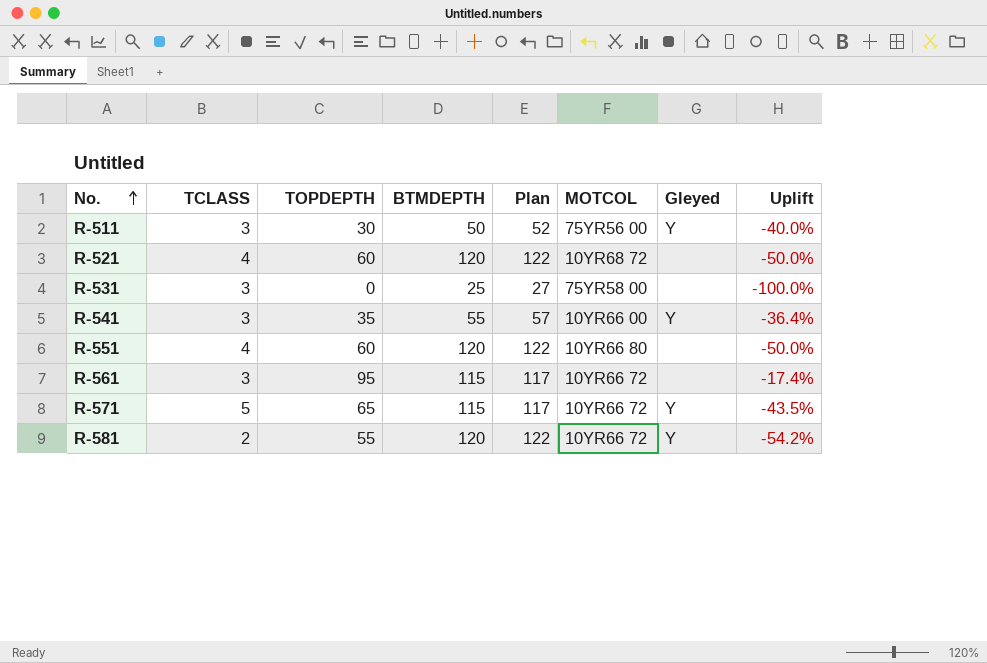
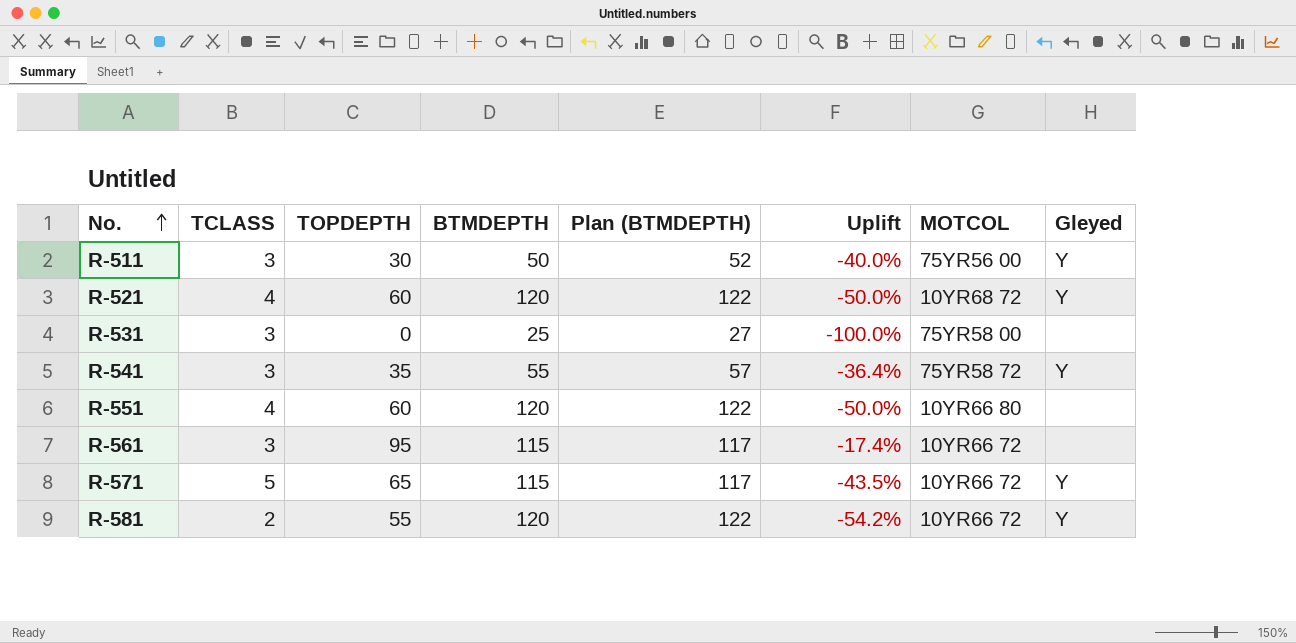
column name: Plan -> Plan (BTMDEPTH)
column Uplift | position: 8 -> 6
R-521 | Gleyed: none -> Y
R-541 | MOTCOL: 10YR66 00 -> 75YR58 72

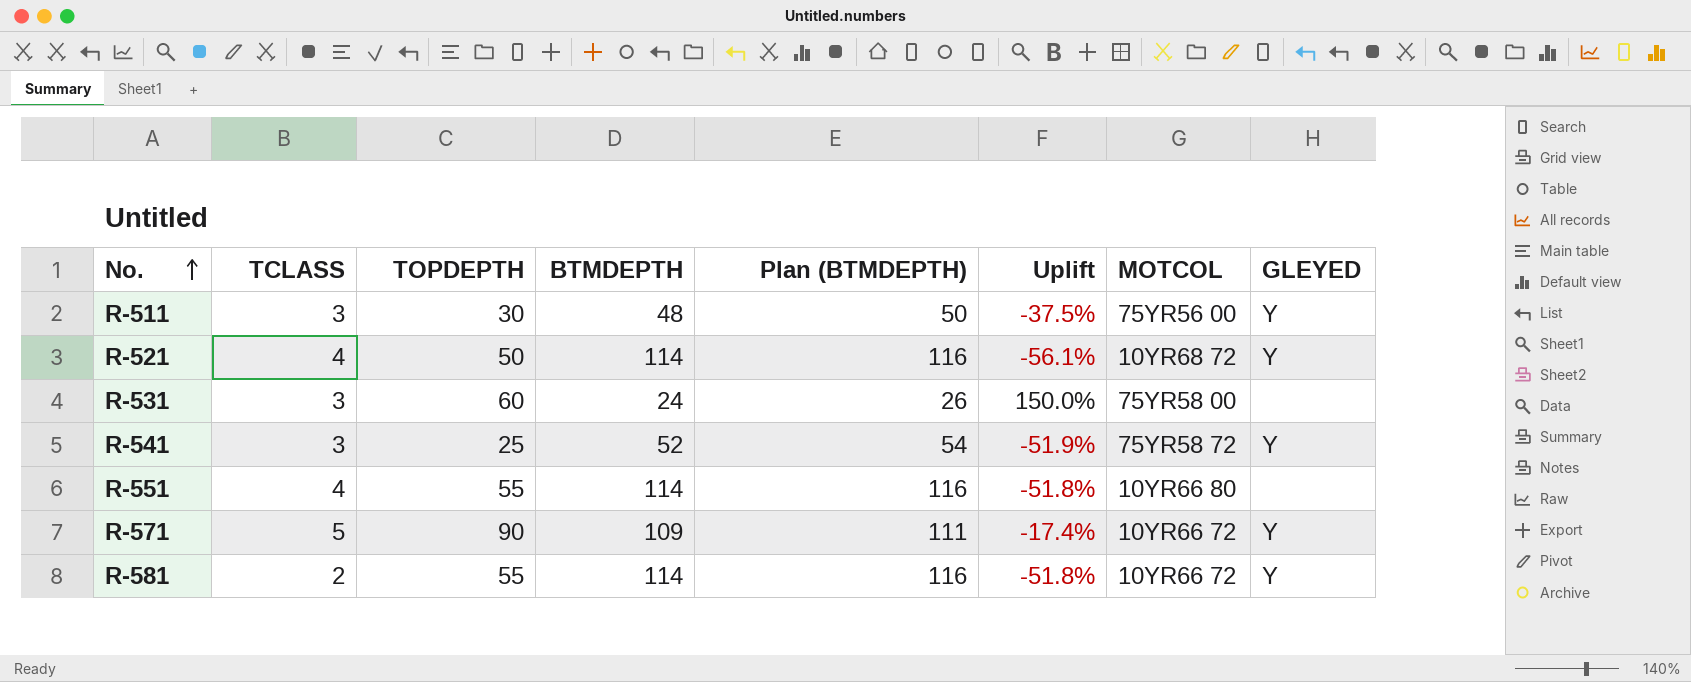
column name: Gleyed -> GLEYED
row R-561: 3 | 95 | 115 | 117 | -17.4% | 10YR66 72 | none -> none
R-511 | BTMDEPTH: 50 -> 48
R-511 | Plan (BTMDEPTH): 52 -> 50
R-511 | Uplift: -40.0% -> -37.5%
R-521 | TOPDEPTH: 60 -> 50
R-521 | BTMDEPTH: 120 -> 114
R-521 | Plan (BTMDEPTH): 122 -> 116
R-521 | Uplift: -50.0% -> -56.1%
R-531 | TOPDEPTH: 0 -> 60
R-531 | BTMDEPTH: 25 -> 24
R-531 | Plan (BTMDEPTH): 27 -> 26
R-531 | Uplift: -100.0% -> 150.0%
R-541 | TOPDEPTH: 35 -> 25
R-541 | BTMDEPTH: 55 -> 52
R-541 | Plan (BTMDEPTH): 57 -> 54
R-541 | Uplift: -36.4% -> -51.9%
R-551 | TOPDEPTH: 60 -> 55
R-551 | BTMDEPTH: 120 -> 114
R-551 | Plan (BTMDEPTH): 122 -> 116
R-551 | Uplift: -50.0% -> -51.8%
R-571 | TOPDEPTH: 65 -> 90
R-571 | BTMDEPTH: 115 -> 109
R-571 | Plan (BTMDEPTH): 117 -> 111
R-571 | Uplift: -43.5% -> -17.4%
R-581 | BTMDEPTH: 120 -> 114
R-581 | Plan (BTMDEPTH): 122 -> 116
R-581 | Uplift: -54.2% -> -51.8%

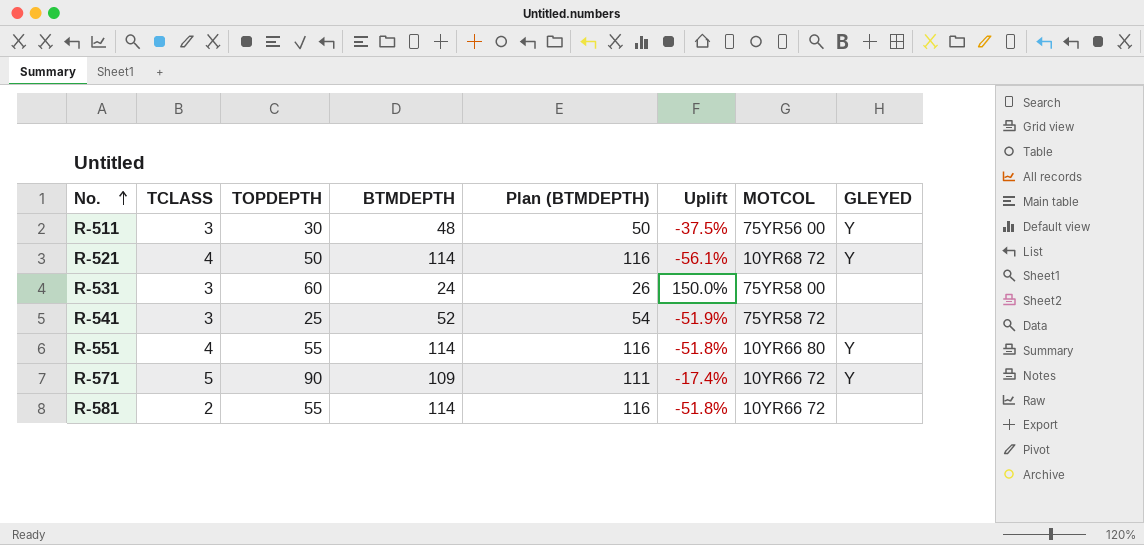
R-541 | GLEYED: Y -> none
R-551 | GLEYED: none -> Y
R-581 | GLEYED: Y -> none

